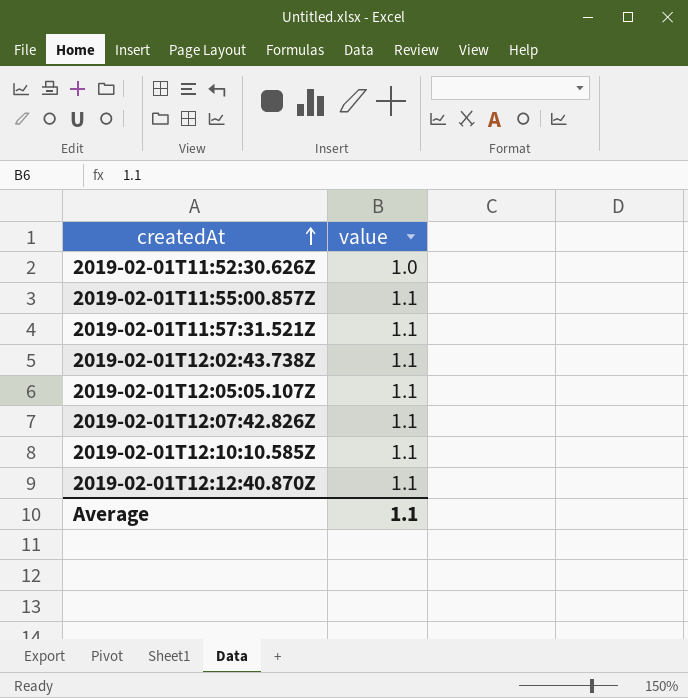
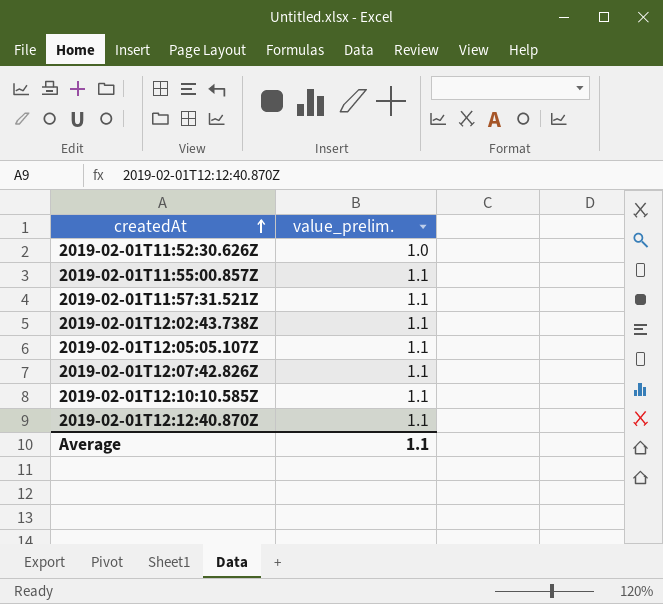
column name: value -> value_prelim.

